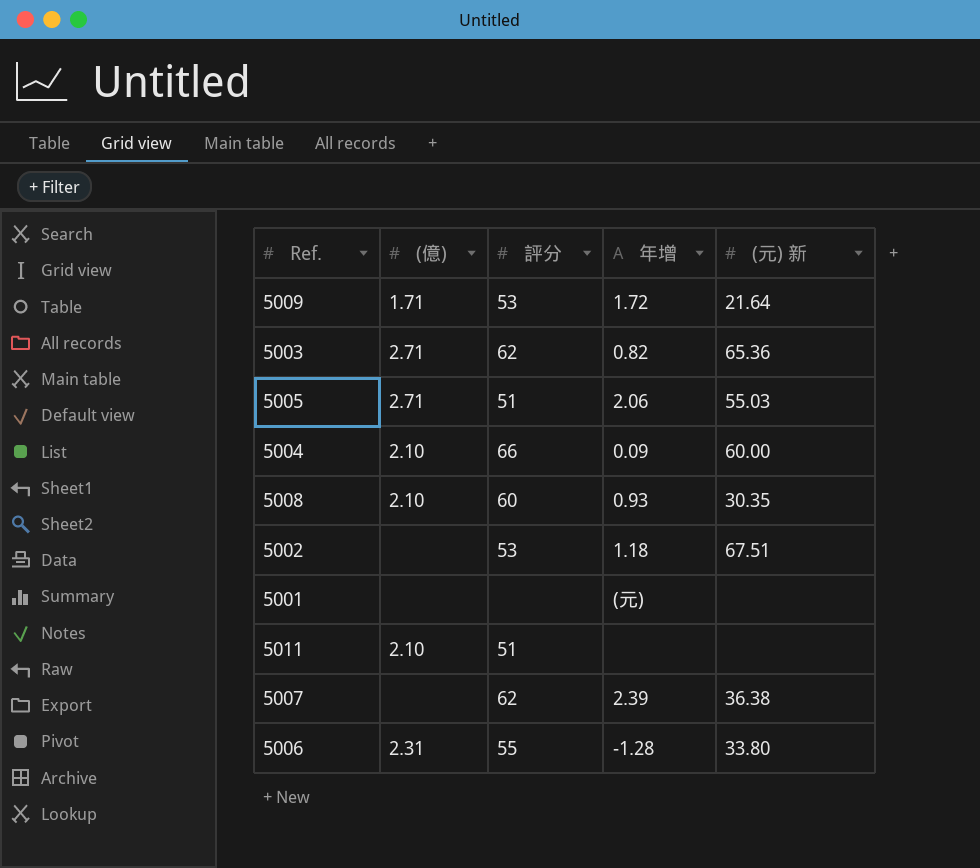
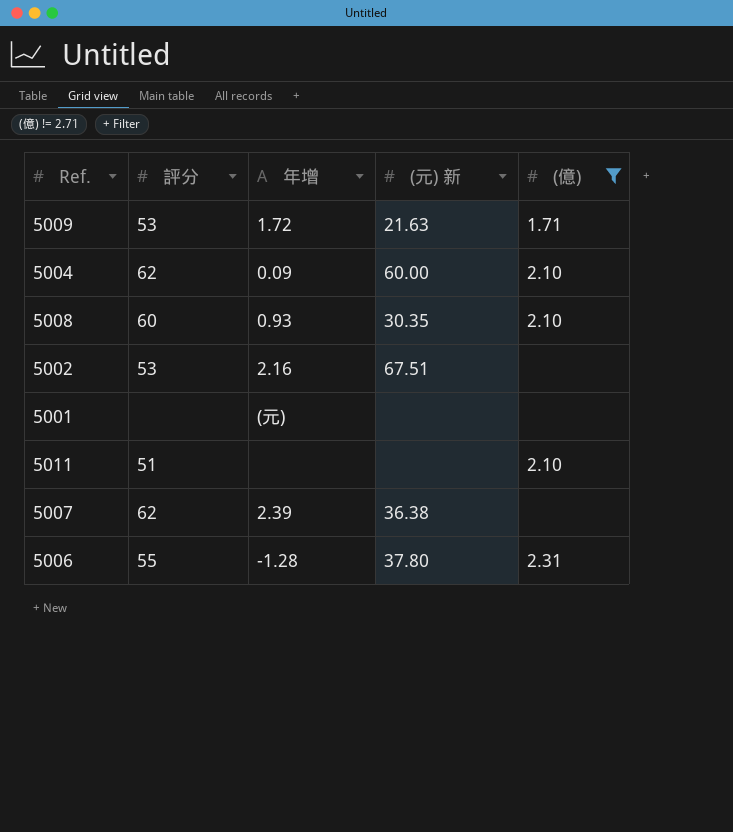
filter: none -> (億) != 2.71
column (億) | position: 2 -> 5
5009 | (元) 新: 21.64 -> 21.63
5004 | 評分: 66 -> 62
5002 | 年增: 1.18 -> 2.16
5006 | (元) 新: 33.80 -> 37.80

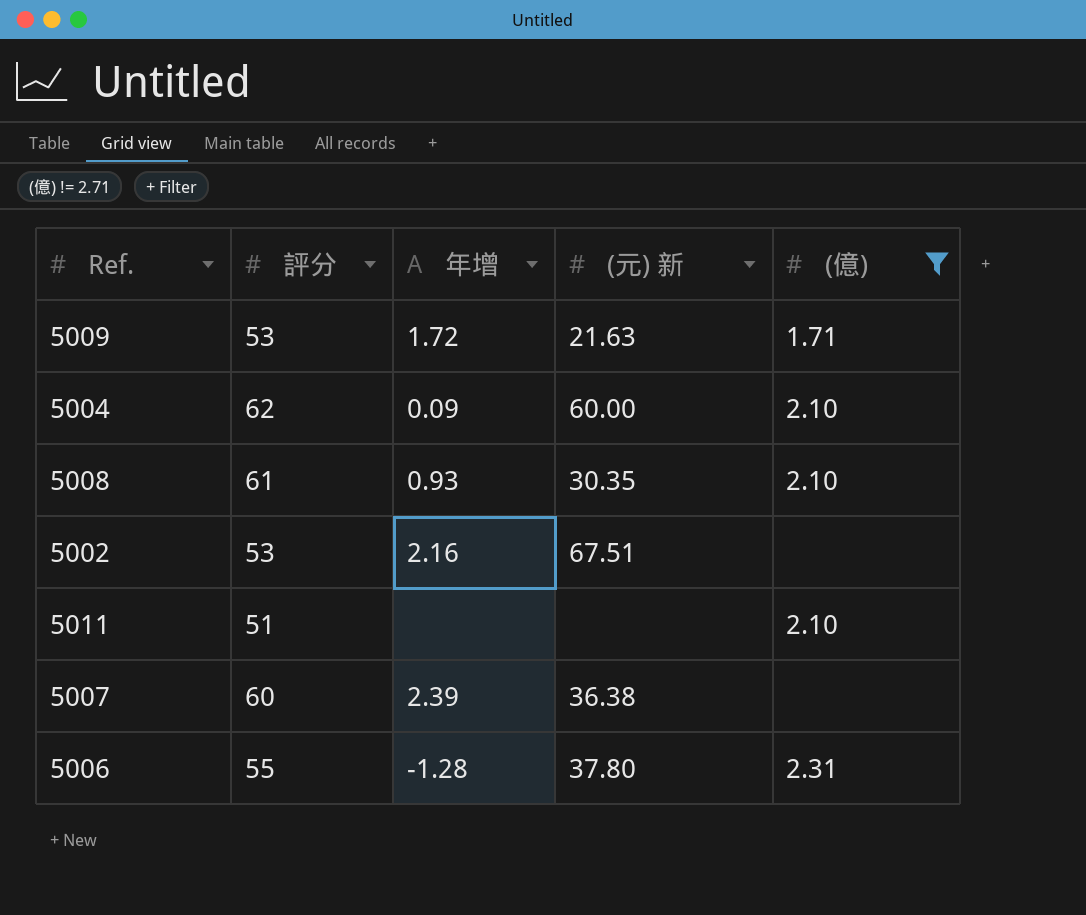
row 5001: none | (元) | none | none -> none
5008 | 評分: 60 -> 61
5007 | 評分: 62 -> 60

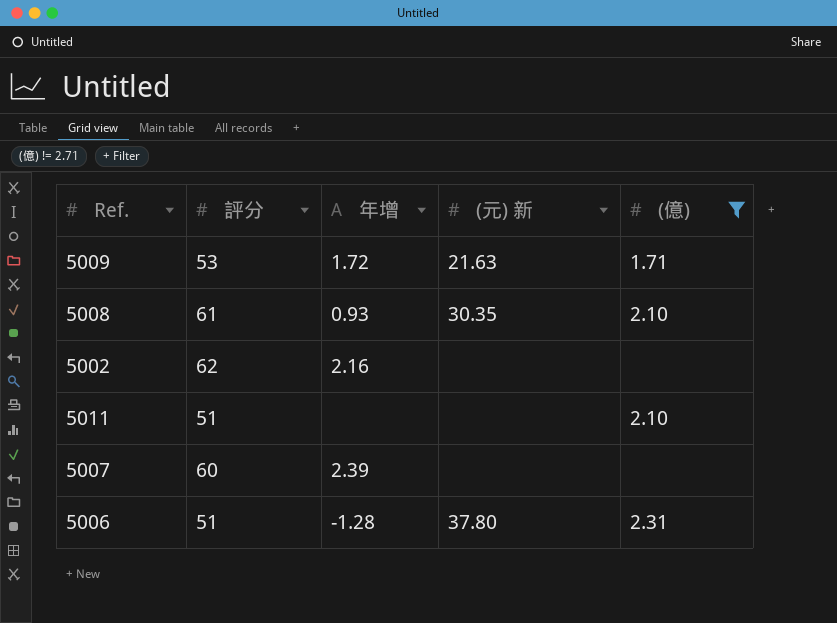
row 5004: 62 | 0.09 | 60.00 | 2.10 -> none
5002 | 評分: 53 -> 62
5002 | (元) 新: 67.51 -> none
5007 | (元) 新: 36.38 -> none
5006 | 評分: 55 -> 51

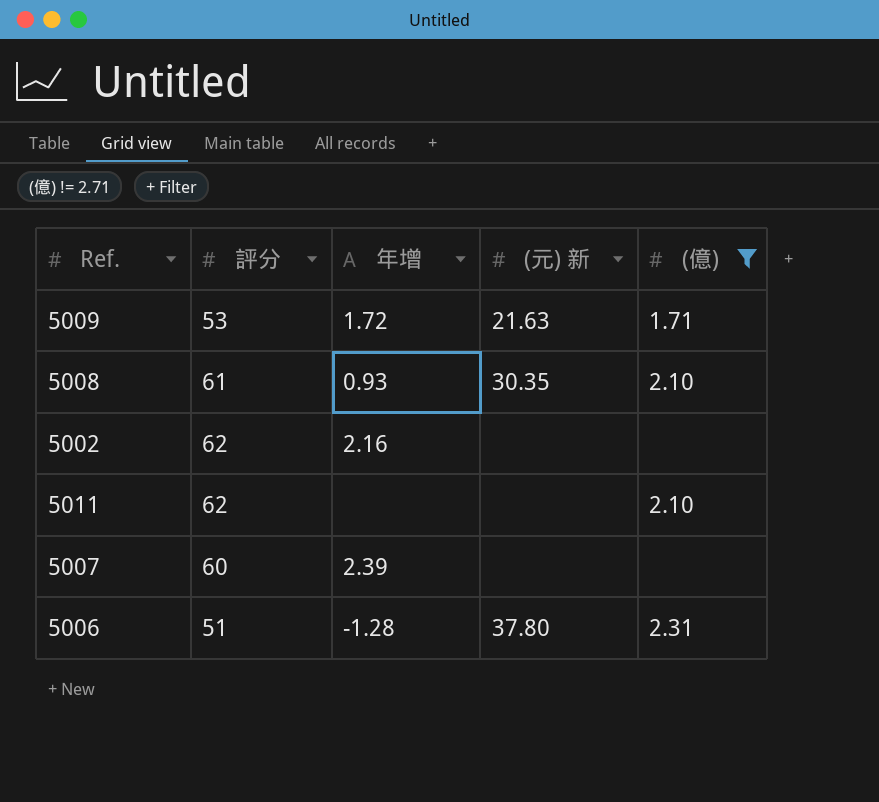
5011 | 評分: 51 -> 62

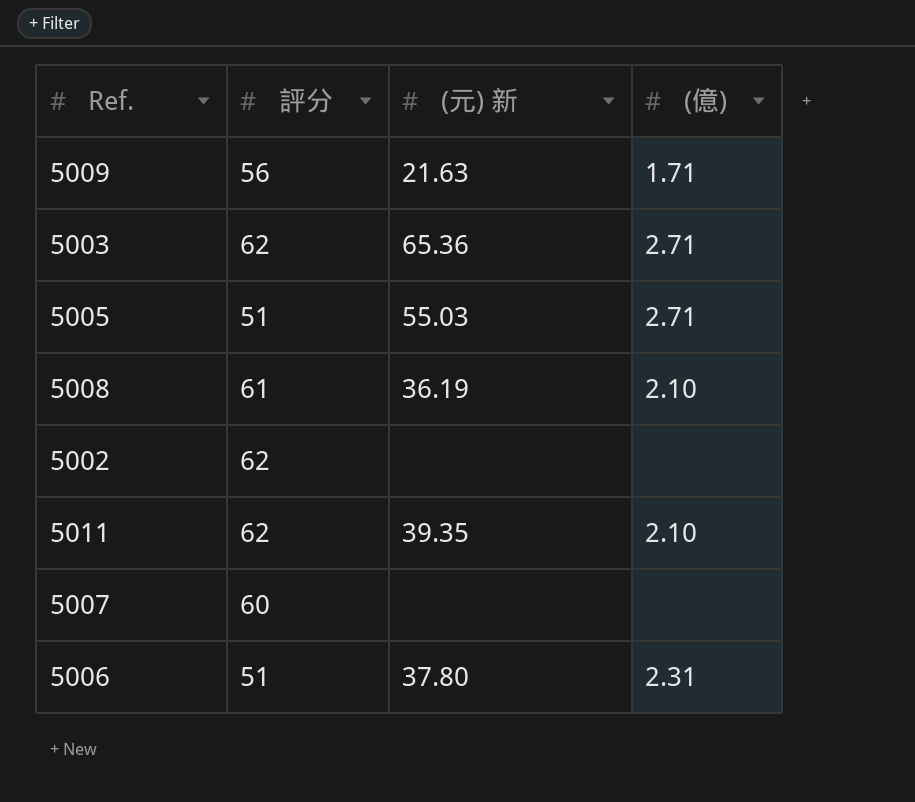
filter: (億) != 2.71 -> none
column 年增 | position: 3 -> none
5009 | 評分: 53 -> 56
5008 | (元) 新: 30.35 -> 36.19
5011 | (元) 新: none -> 39.35

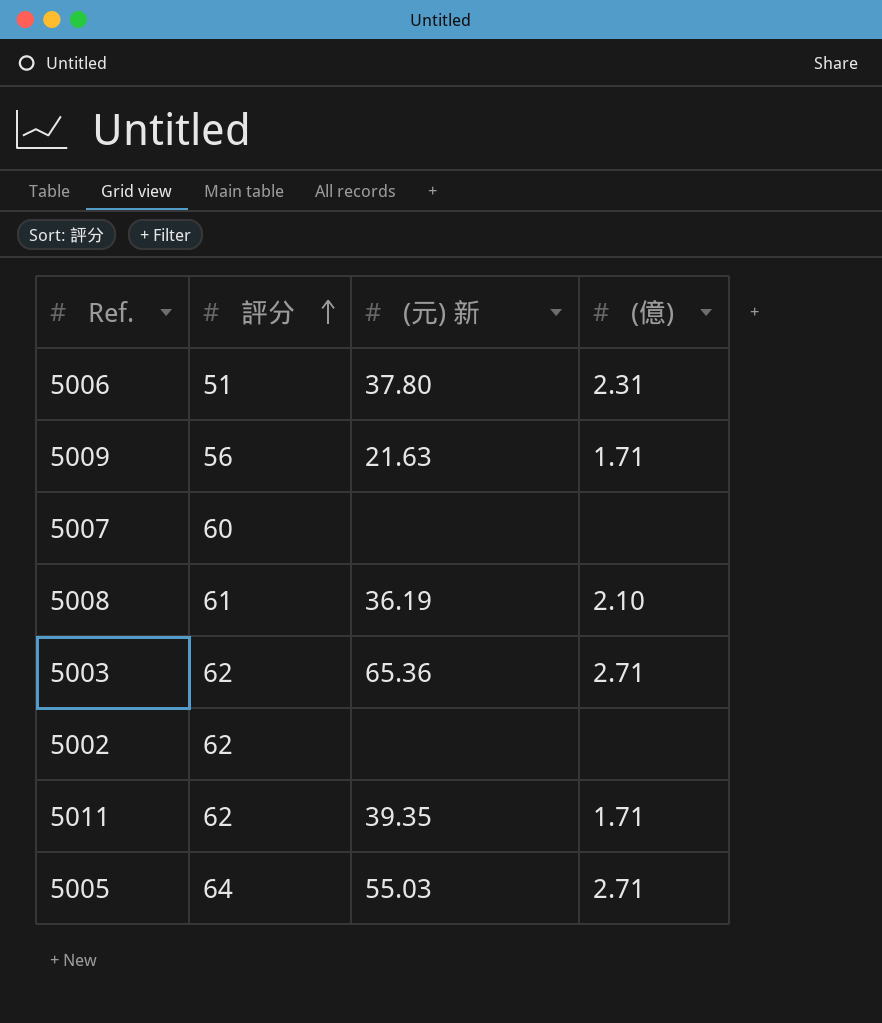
row order: none -> 評分 ascending
5011 | (億): 2.10 -> 1.71
5005 | 評分: 51 -> 64

